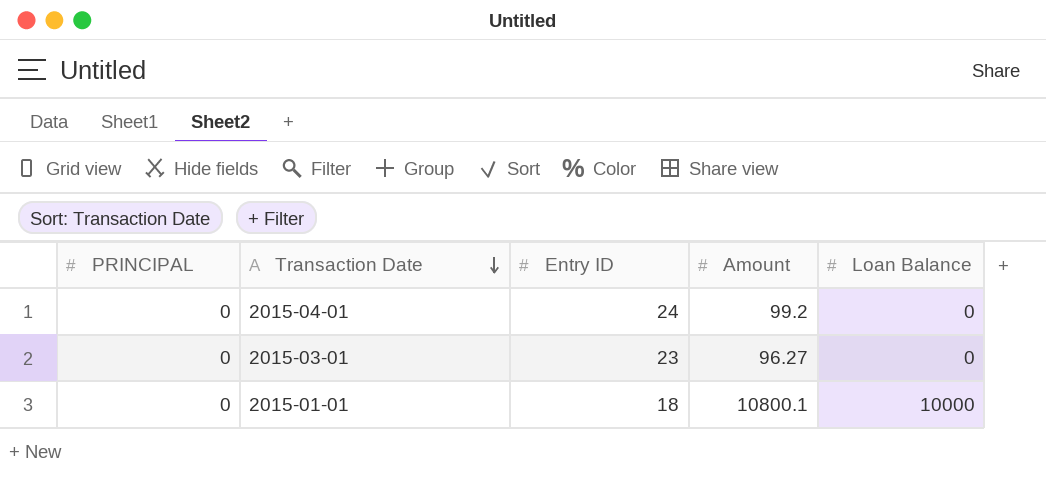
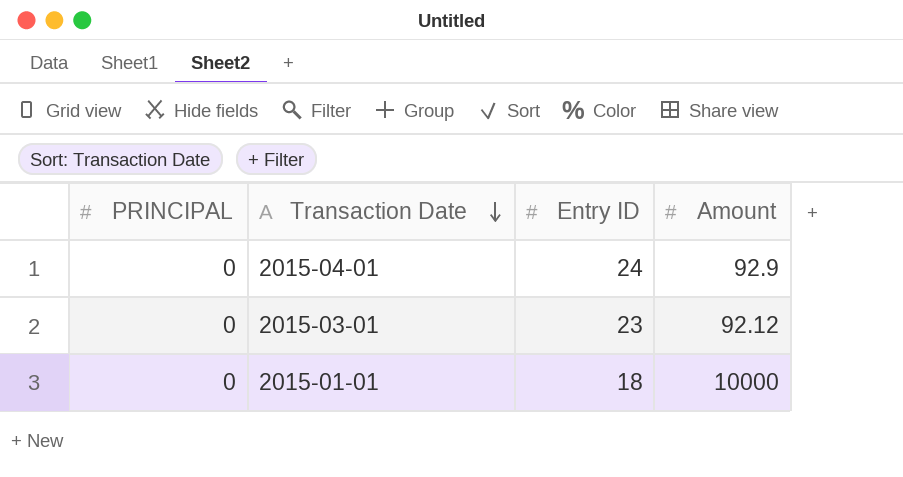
column Loan Balance | position: 5 -> none
2015-04-01 | Amount: 99.2 -> 92.9
2015-03-01 | Amount: 96.27 -> 92.12
2015-01-01 | Amount: 10800.1 -> 10000

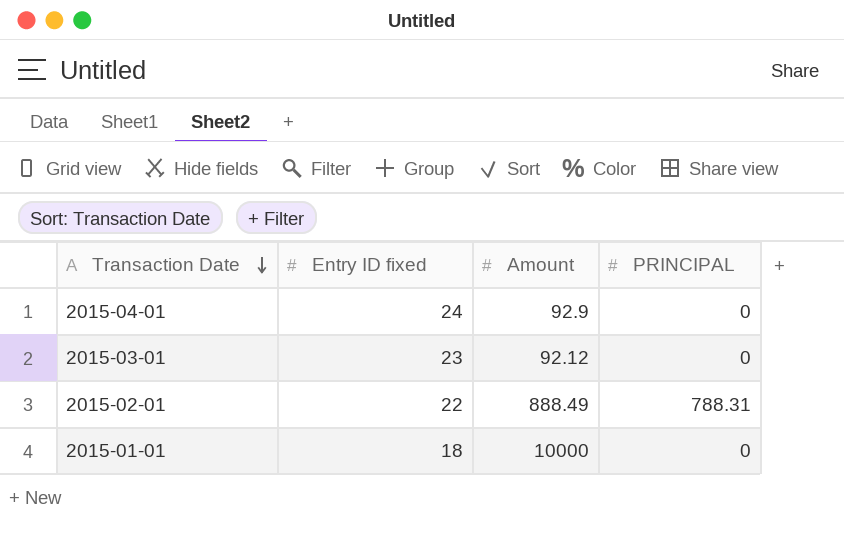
column name: Entry ID -> Entry ID fixed
column PRINCIPAL | position: 1 -> 4
row 2015-02-01: none -> 22 | 888.49 | 788.31

